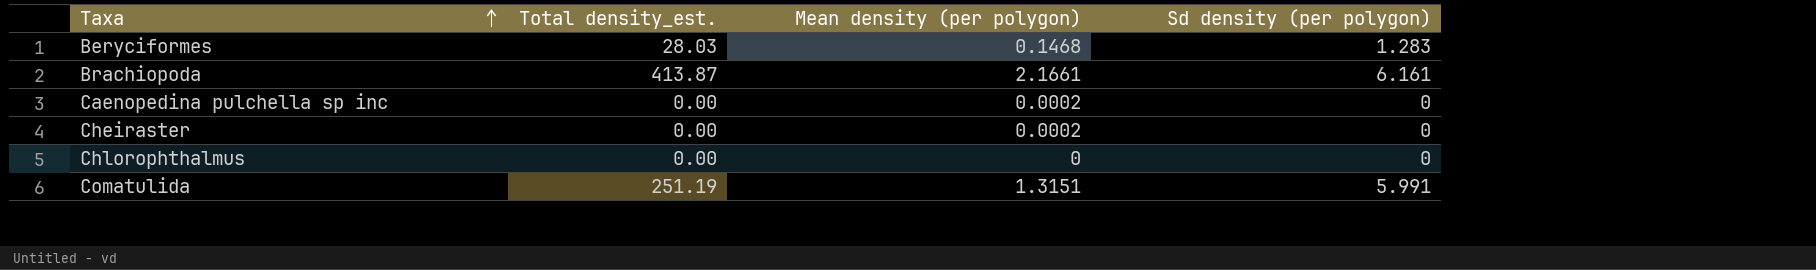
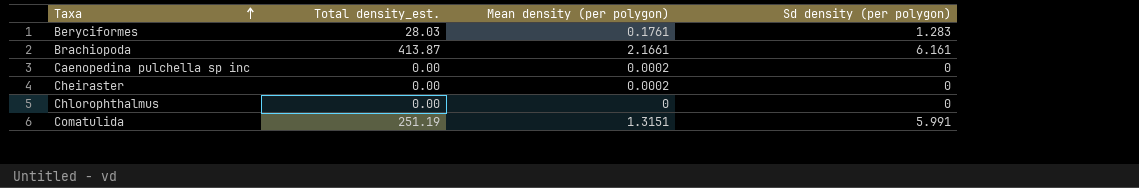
Beryciformes | Mean density (per polygon): 0.1468 -> 0.1761

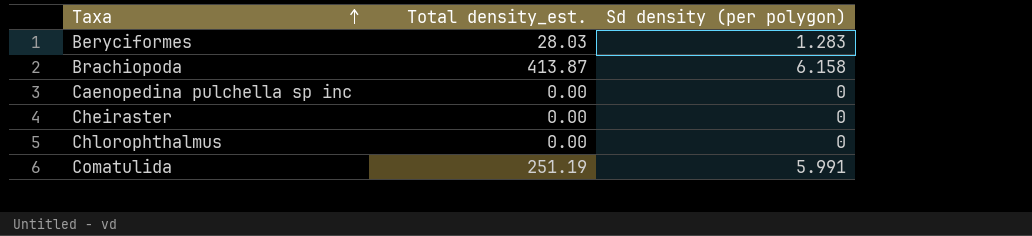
column Mean density (per polygon) | position: 3 -> none
Brachiopoda | Sd density (per polygon): 6.161 -> 6.158

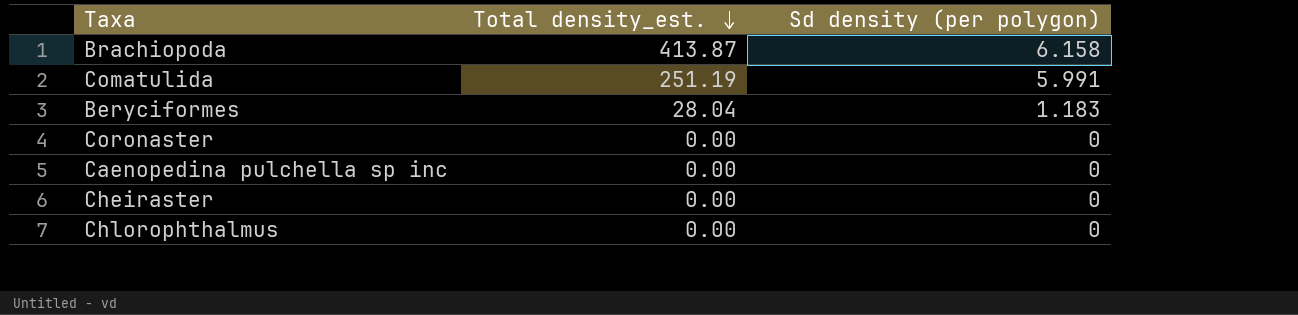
row order: Taxa ascending -> Total density_est. descending
Beryciformes | Total density_est.: 28.03 -> 28.04
Beryciformes | Sd density (per polygon): 1.283 -> 1.183
row Coronaster: none -> 0.00 | 0

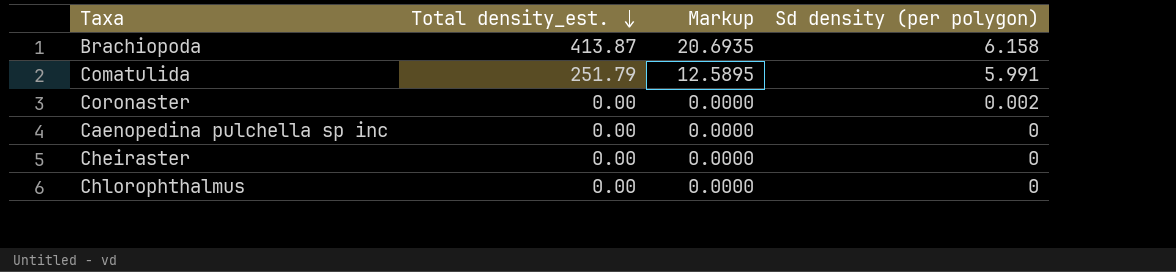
column Markup | formula: none -> [Total density_est.] * 0.05
row Beryciformes: 28.04 | 1.183 -> none
Comatulida | Total density_est.: 251.19 -> 251.79
Coronaster | Sd density (per polygon): 0 -> 0.002

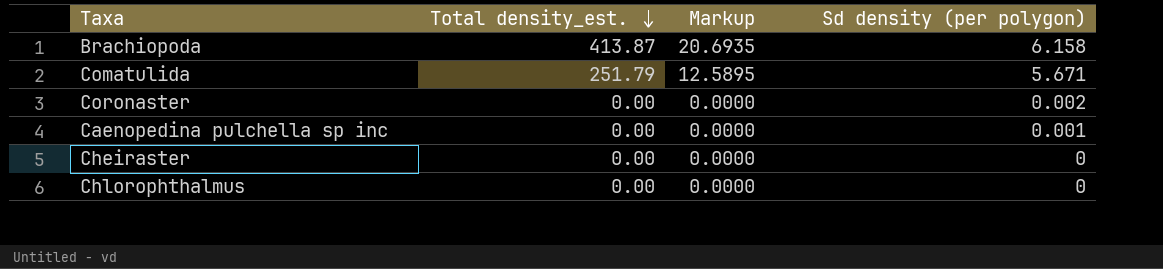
Comatulida | Sd density (per polygon): 5.991 -> 5.671
Caenopedina pulchella sp inc | Sd density (per polygon): 0 -> 0.001

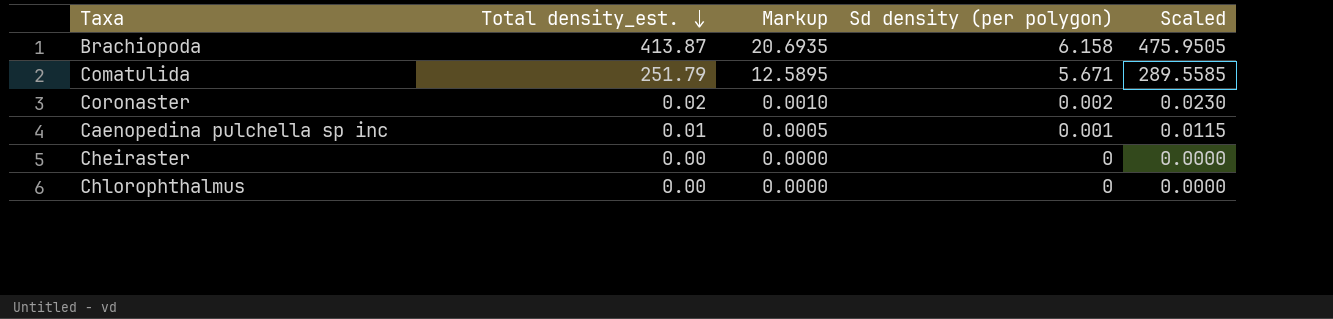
column Scaled | formula: none -> [Total density_est.] * 1.15
Coronaster | Total density_est.: 0.00 -> 0.02
Coronaster | Markup: 0.0000 -> 0.0010
Caenopedina pulchella sp inc | Total density_est.: 0.00 -> 0.01
Caenopedina pulchella sp inc | Markup: 0.0000 -> 0.0005

